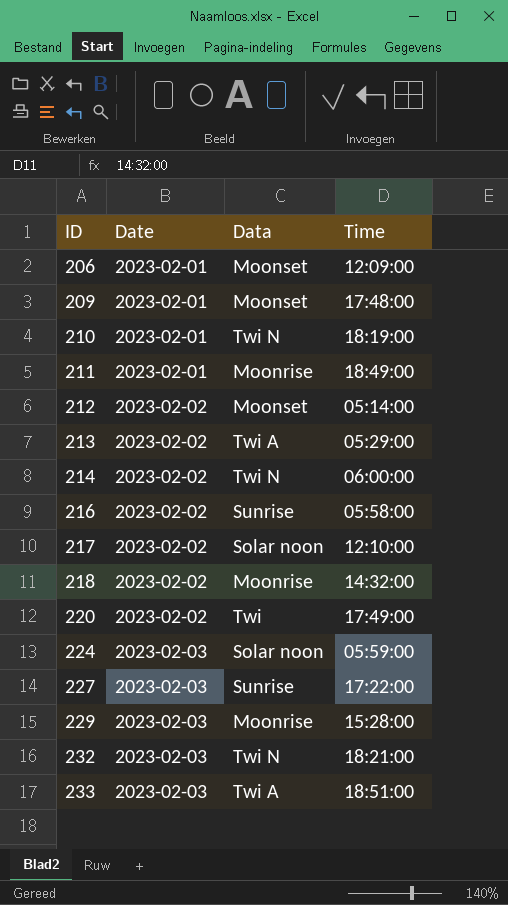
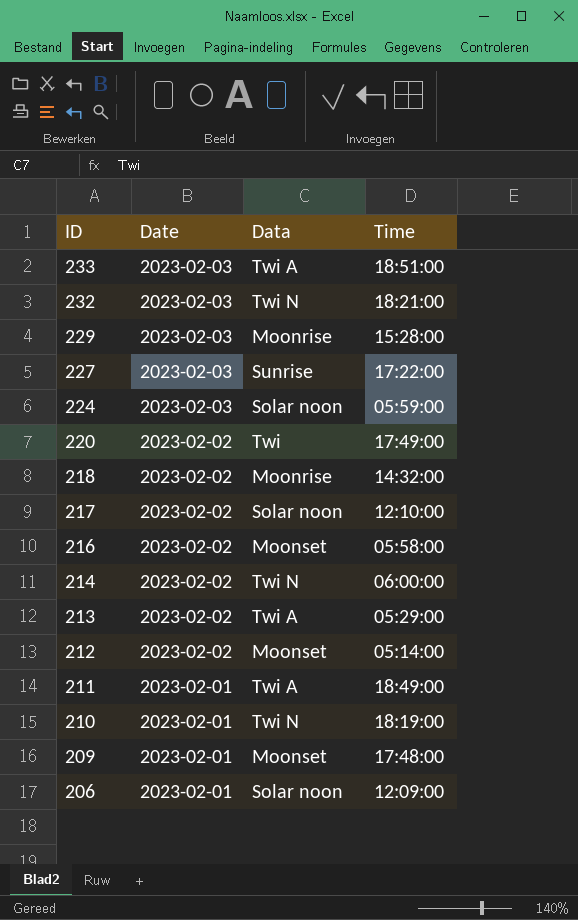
row order: ID ascending -> ID descending
216 | Data: Sunrise -> Moonset
211 | Data: Moonrise -> Twi A
206 | Data: Moonset -> Solar noon

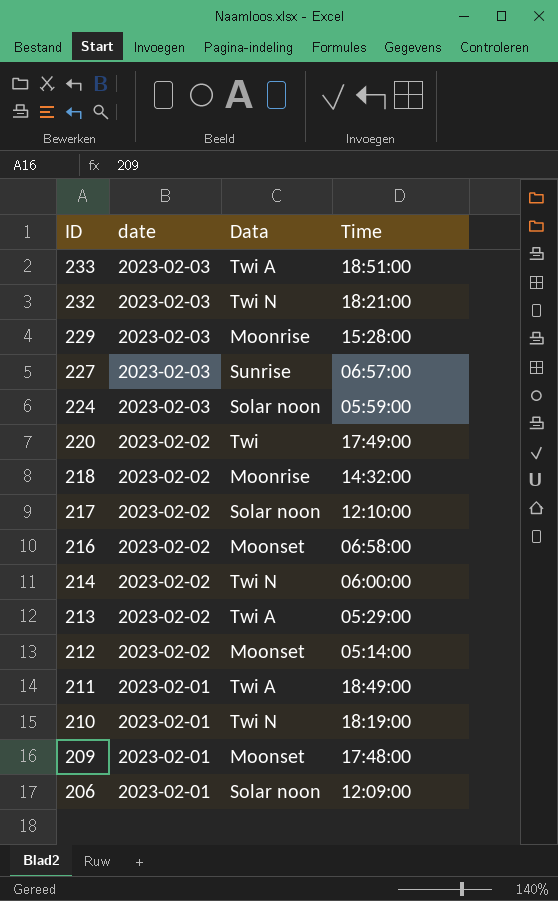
column name: Date -> date
227 | Time: 17:22:00 -> 06:57:00
216 | Time: 05:58:00 -> 06:58:00

